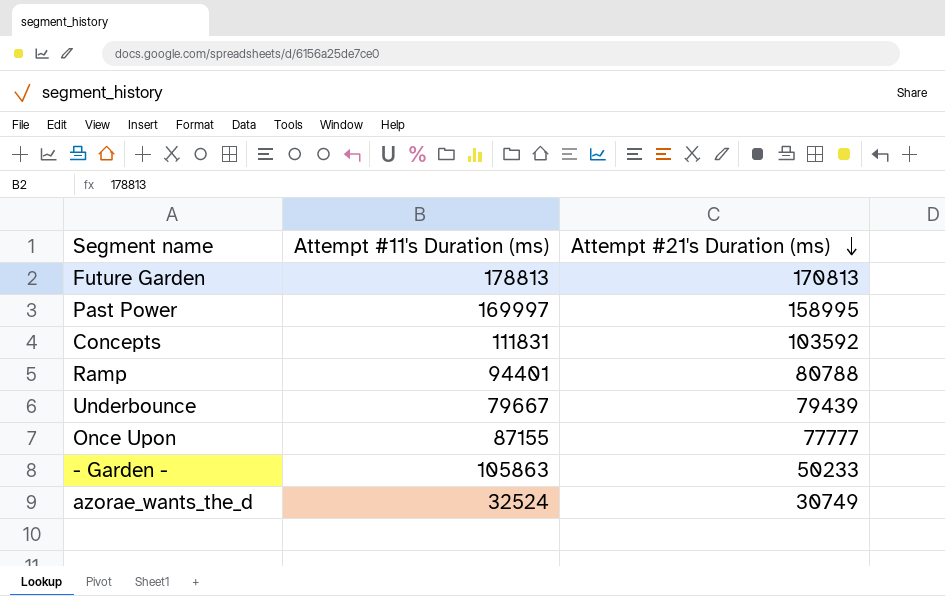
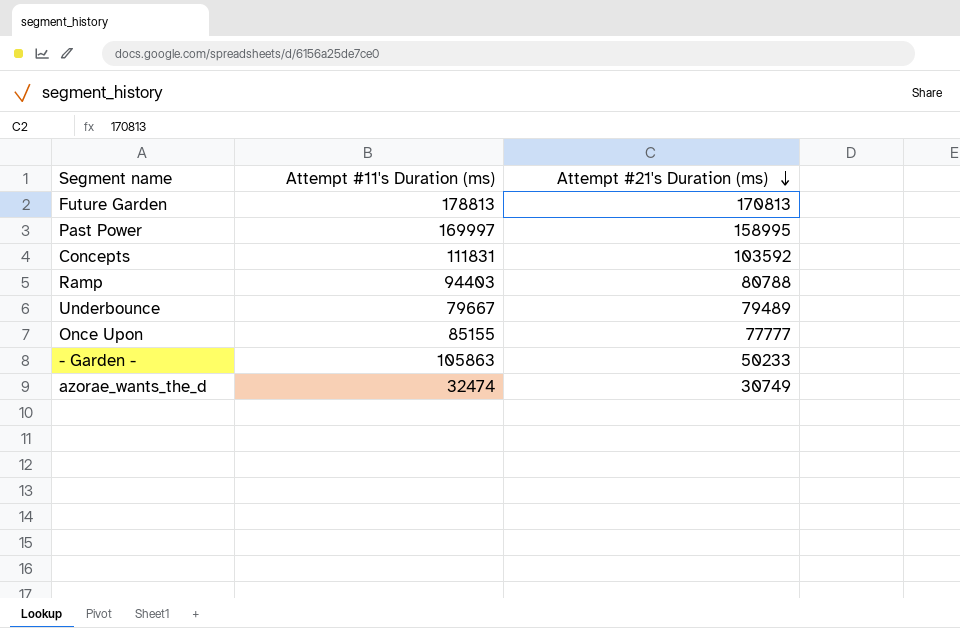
Ramp | Attempt #11's Duration (ms): 94401 -> 94403
Underbounce | Attempt #21's Duration (ms): 79439 -> 79489
Once Upon | Attempt #11's Duration (ms): 87155 -> 85155
azorae_wants_the_d | Attempt #11's Duration (ms): 32524 -> 32474

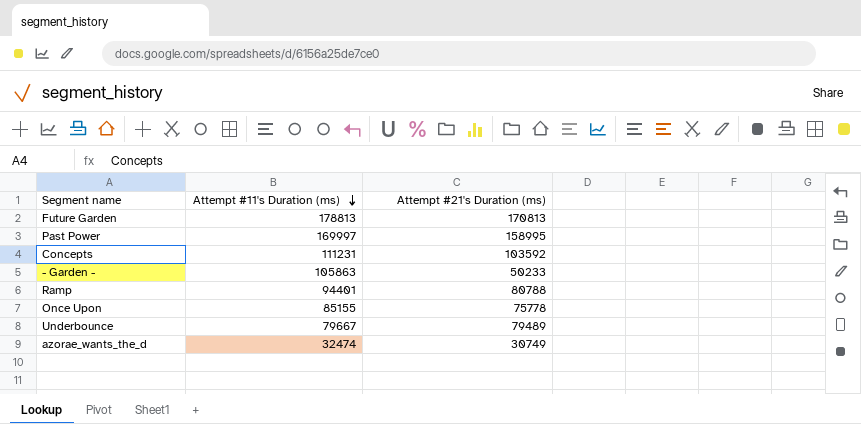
row order: Attempt #21's Duration (ms) descending -> Attempt #11's Duration (ms) descending
Concepts | Attempt #11's Duration (ms): 111831 -> 111231
Ramp | Attempt #11's Duration (ms): 94403 -> 94401
Once Upon | Attempt #21's Duration (ms): 77777 -> 75778

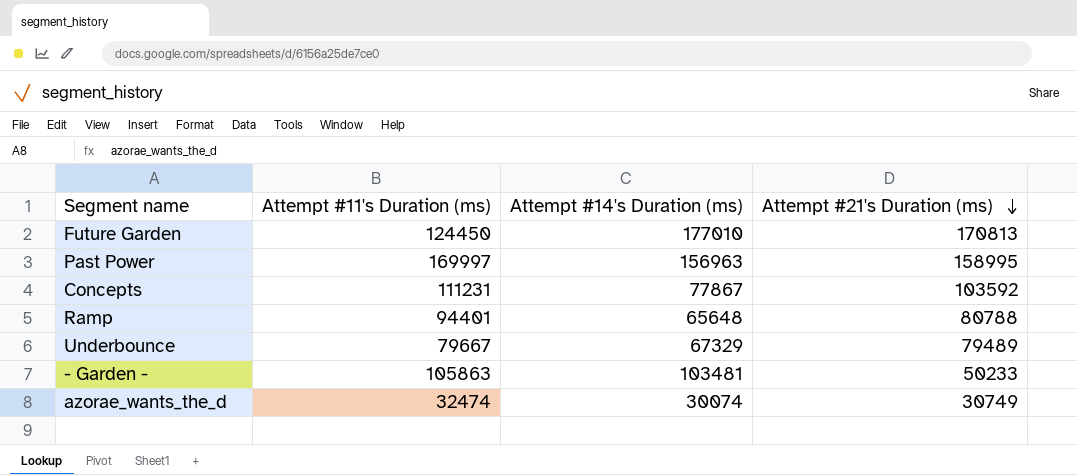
row order: Attempt #11's Duration (ms) descending -> Attempt #21's Duration (ms) descending
column Attempt #14's Duration (ms) | position: none -> 3
row Once Upon: 85155 | 75778 -> none
Future Garden | Attempt #11's Duration (ms): 178813 -> 124450

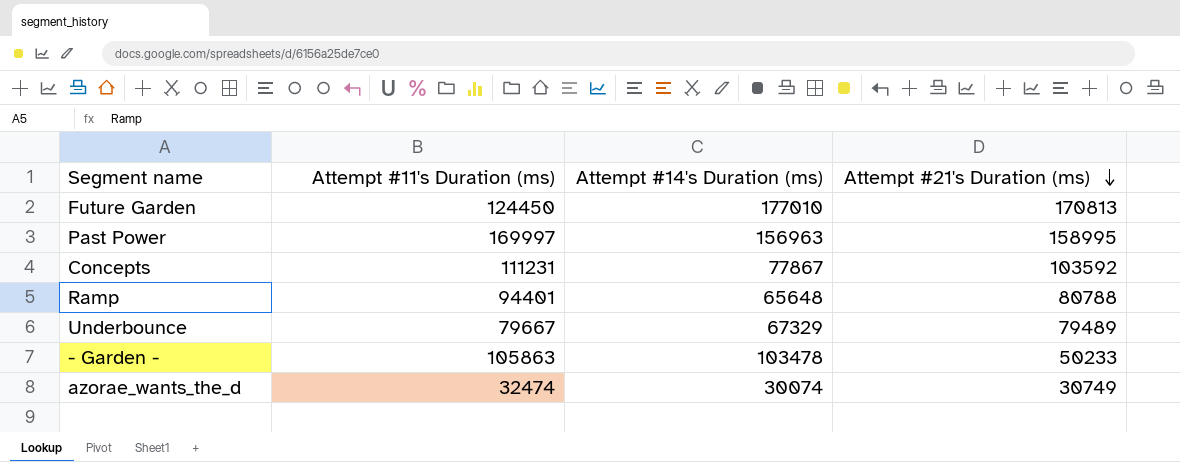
- Garden - | Attempt #14's Duration (ms): 103481 -> 103478

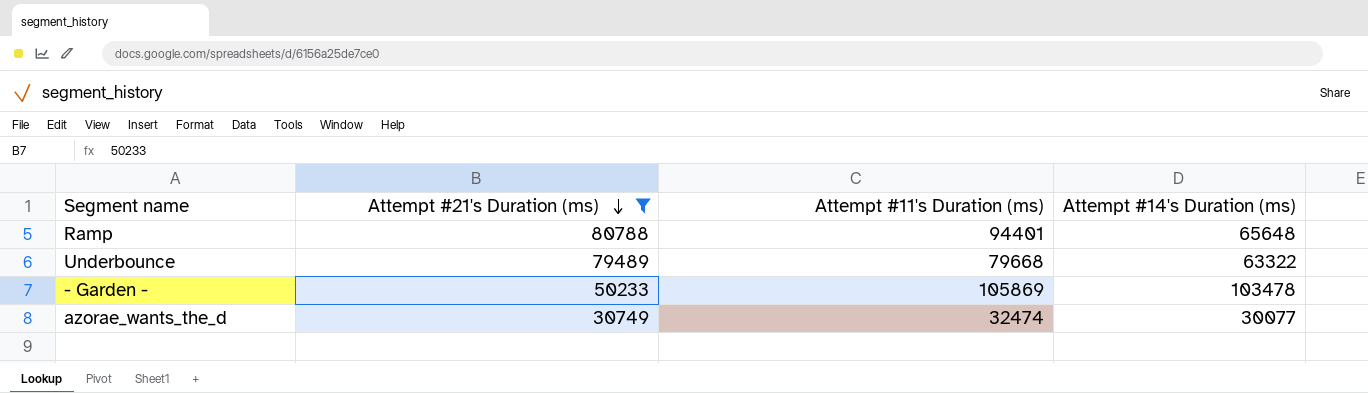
filter: none -> Attempt #21's Duration (ms) <= 80788
column Attempt #21's Duration (ms) | position: 4 -> 2
Underbounce | Attempt #11's Duration (ms): 79667 -> 79668
Underbounce | Attempt #14's Duration (ms): 67329 -> 63322
- Garden - | Attempt #11's Duration (ms): 105863 -> 105869
azorae_wants_the_d | Attempt #14's Duration (ms): 30074 -> 30077

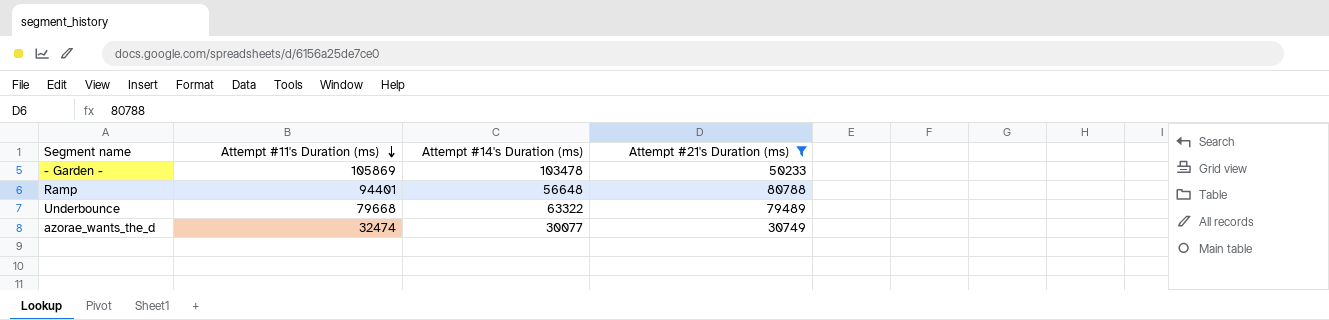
row order: Attempt #21's Duration (ms) descending -> Attempt #11's Duration (ms) descending
column Attempt #21's Duration (ms) | position: 2 -> 4
Ramp | Attempt #14's Duration (ms): 65648 -> 56648

